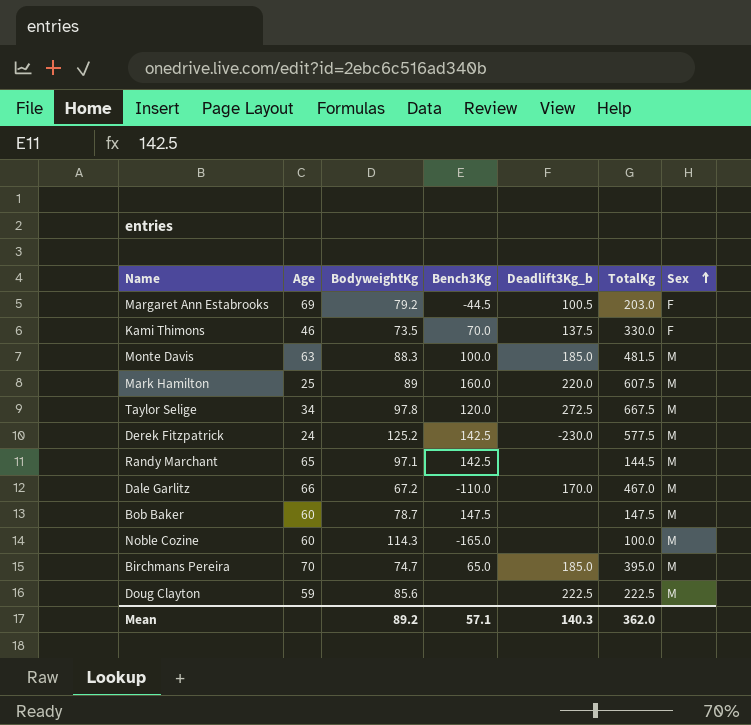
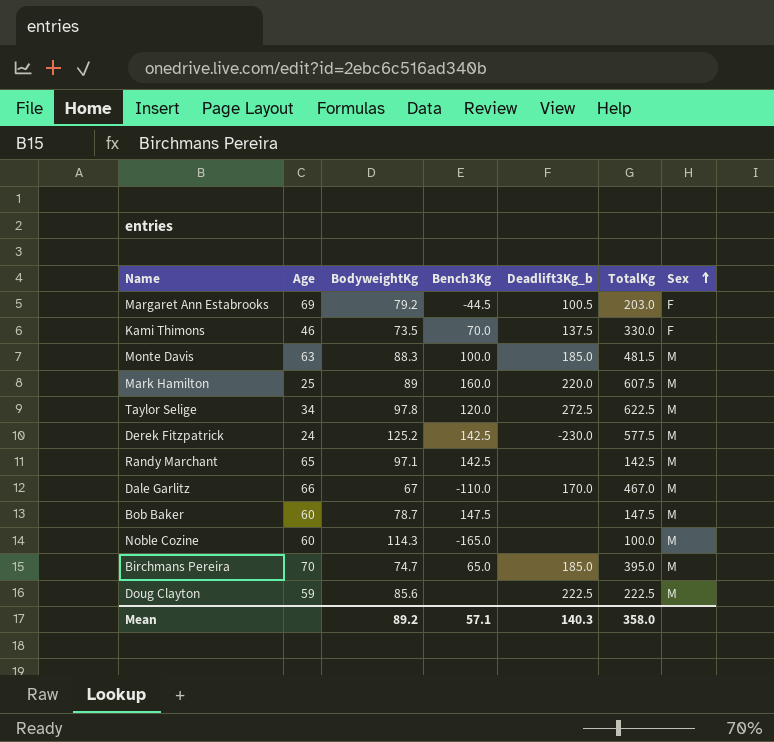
Taylor Selige | TotalKg: 667.5 -> 622.5
Randy Marchant | TotalKg: 144.5 -> 142.5
Dale Garlitz | BodyweightKg: 67.2 -> 67
Mean | TotalKg: 362.0 -> 358.0

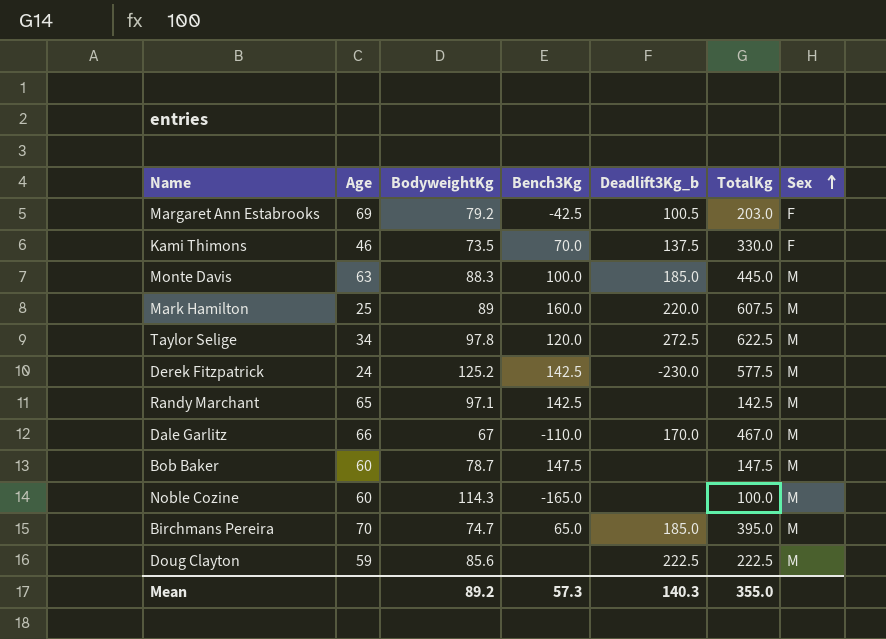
Margaret Ann Estabrooks | Bench3Kg: -44.5 -> -42.5
Monte Davis | TotalKg: 481.5 -> 445.0
Mean | Bench3Kg: 57.1 -> 57.3
Mean | TotalKg: 358.0 -> 355.0

